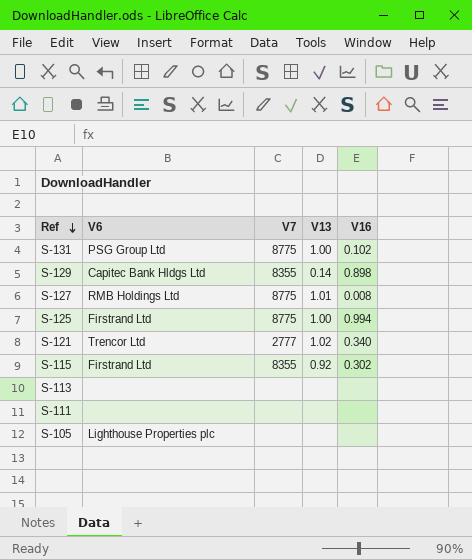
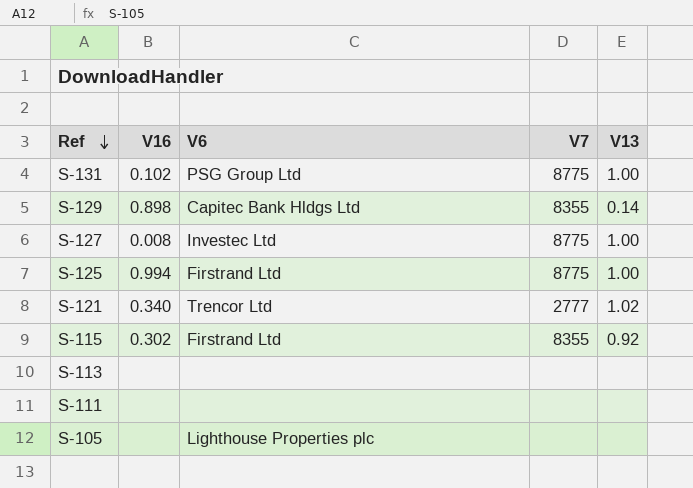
column V16 | position: 5 -> 2
S-127 | V6: RMB Holdings Ltd -> Investec Ltd
S-127 | V13: 1.01 -> 1.00

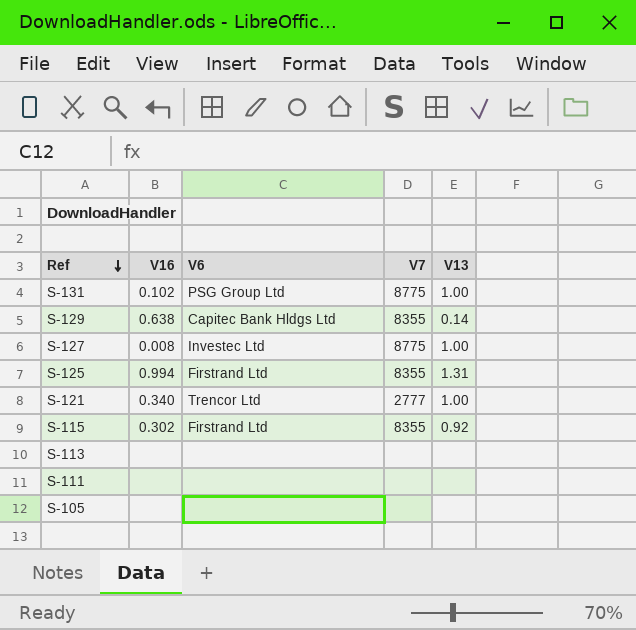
S-129 | V16: 0.898 -> 0.638
S-125 | V7: 8775 -> 8355
S-125 | V13: 1.00 -> 1.31
S-121 | V13: 1.02 -> 1.00
S-105 | V6: Lighthouse Properties plc -> none

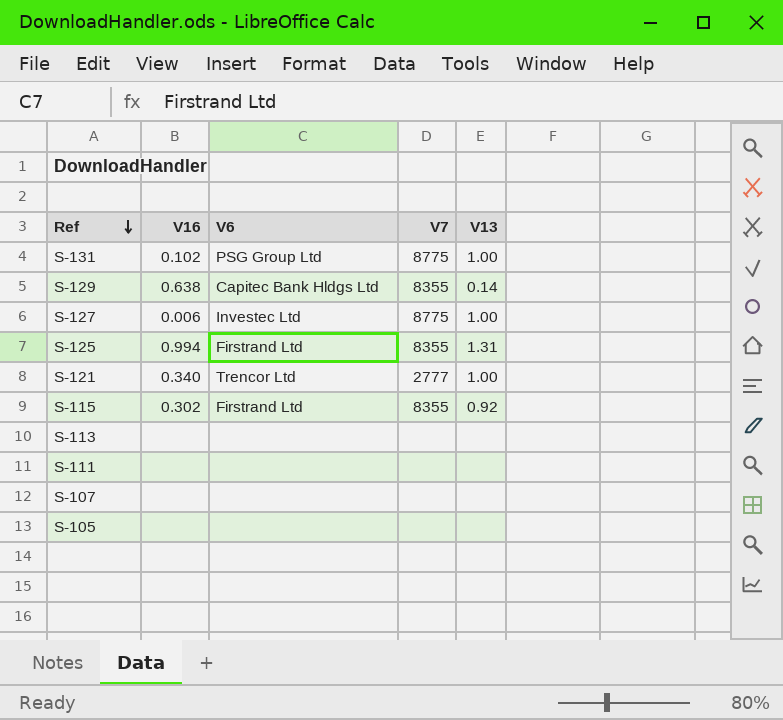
S-127 | V16: 0.008 -> 0.006
row S-107: none -> none | none | none | none

